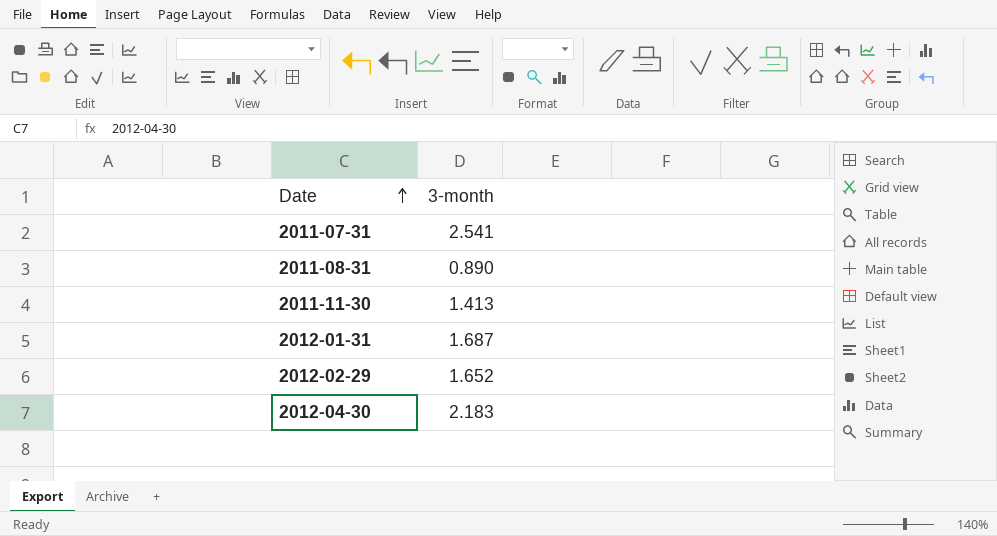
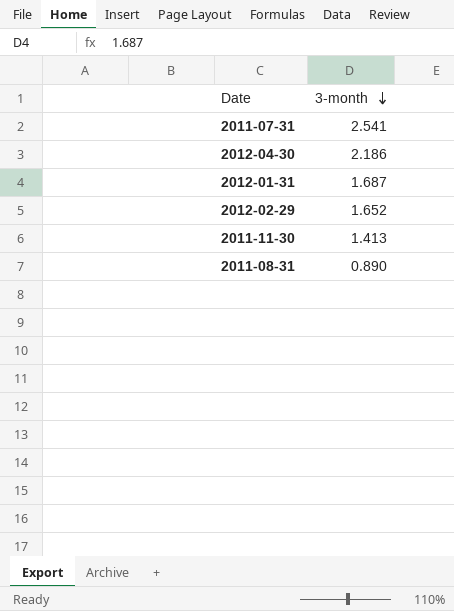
row order: Date ascending -> 3-month descending
2012-04-30 | 3-month: 2.183 -> 2.186

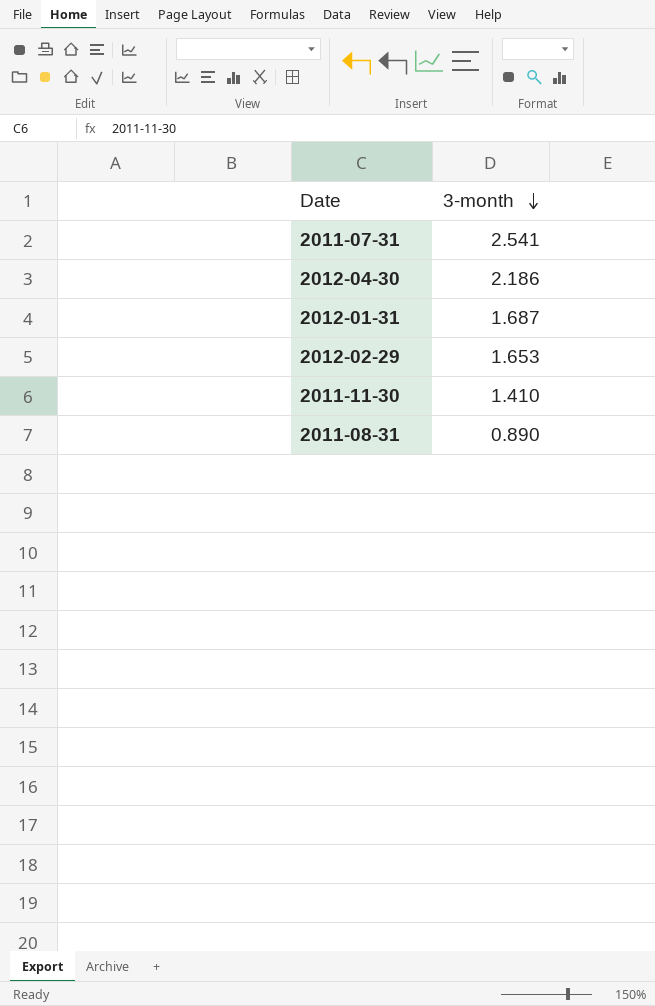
2012-02-29 | 3-month: 1.652 -> 1.653
2011-11-30 | 3-month: 1.413 -> 1.410

